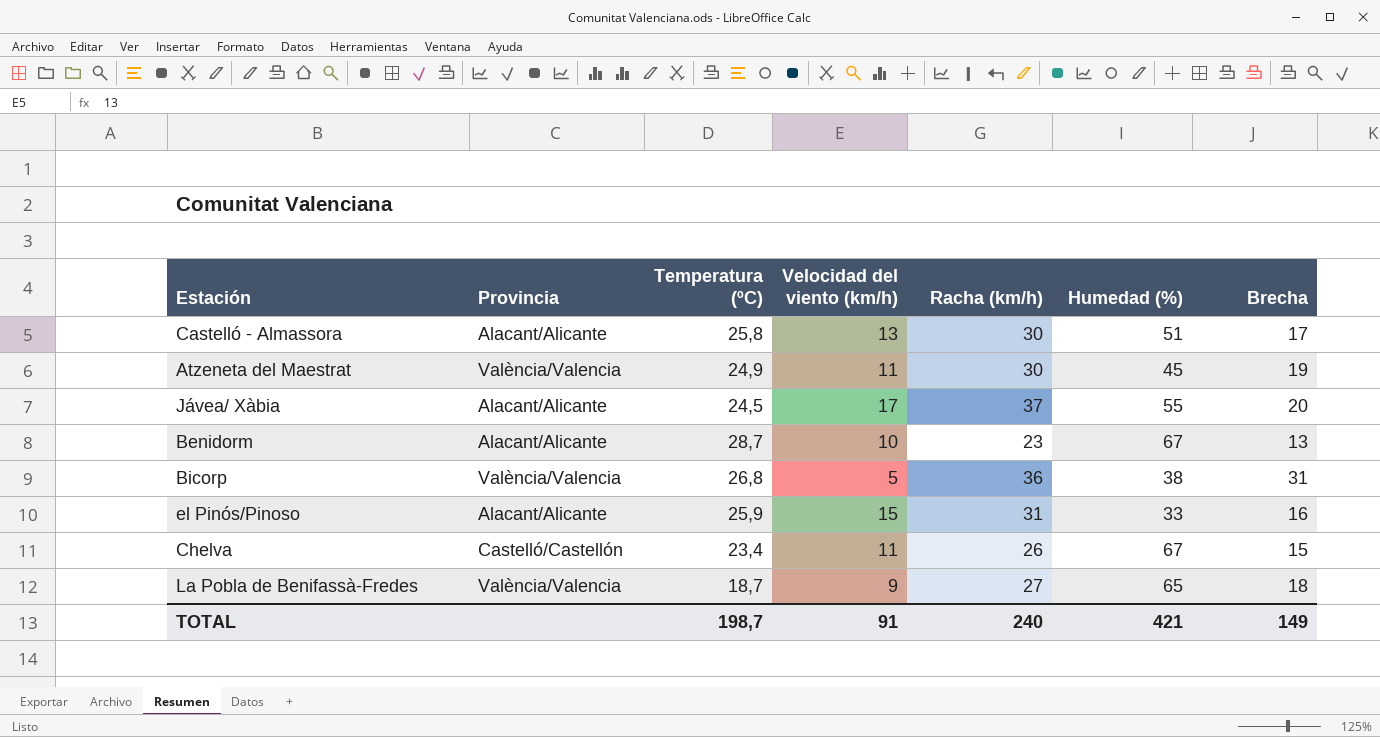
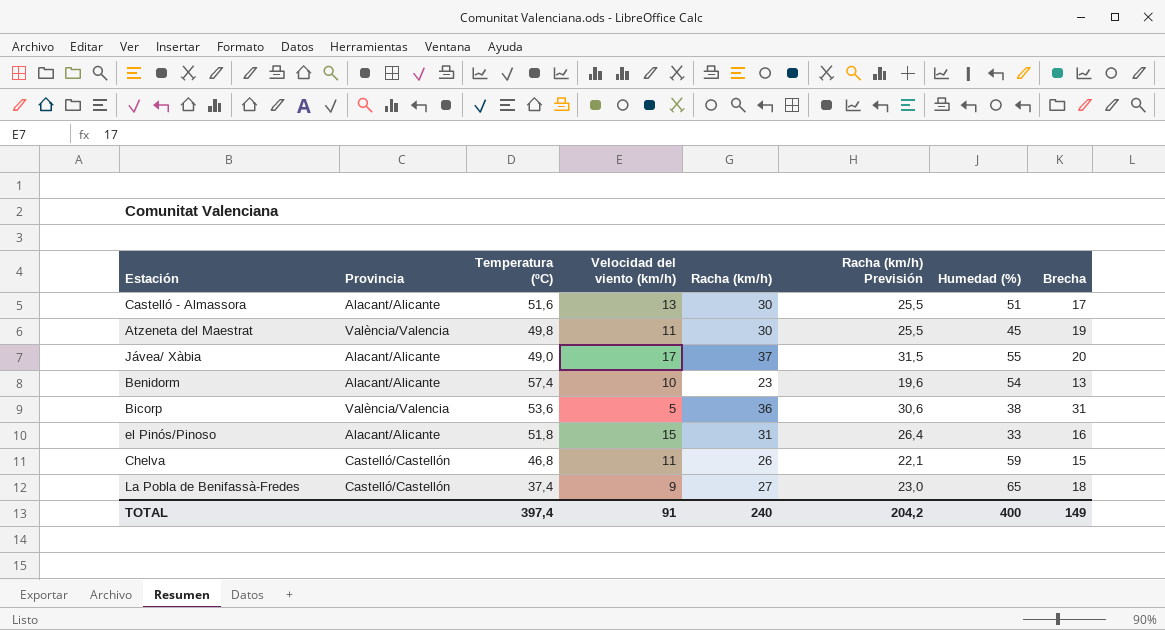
column Racha (km/h) Previsión | formula: none -> [Racha (km/h)] * 0,85
Castelló - Almassora | Temperatura (ºC): 25,8 -> 51,6
Atzeneta del Maestrat | Temperatura (ºC): 24,9 -> 49,8
Jávea/ Xàbia | Temperatura (ºC): 24,5 -> 49,0
Benidorm | Temperatura (ºC): 28,7 -> 57,4
Benidorm | Humedad (%): 67 -> 54
Bicorp | Temperatura (ºC): 26,8 -> 53,6
el Pinós/Pinoso | Temperatura (ºC): 25,9 -> 51,8
Chelva | Temperatura (ºC): 23,4 -> 46,8
Chelva | Humedad (%): 67 -> 59
La Pobla de Benifassà-Fredes | Provincia: València/Valencia -> Castelló/Castellón
La Pobla de Benifassà-Fredes | Temperatura (ºC): 18,7 -> 37,4
TOTAL | Temperatura (ºC): 198,7 -> 397,4
TOTAL | Humedad (%): 421 -> 400

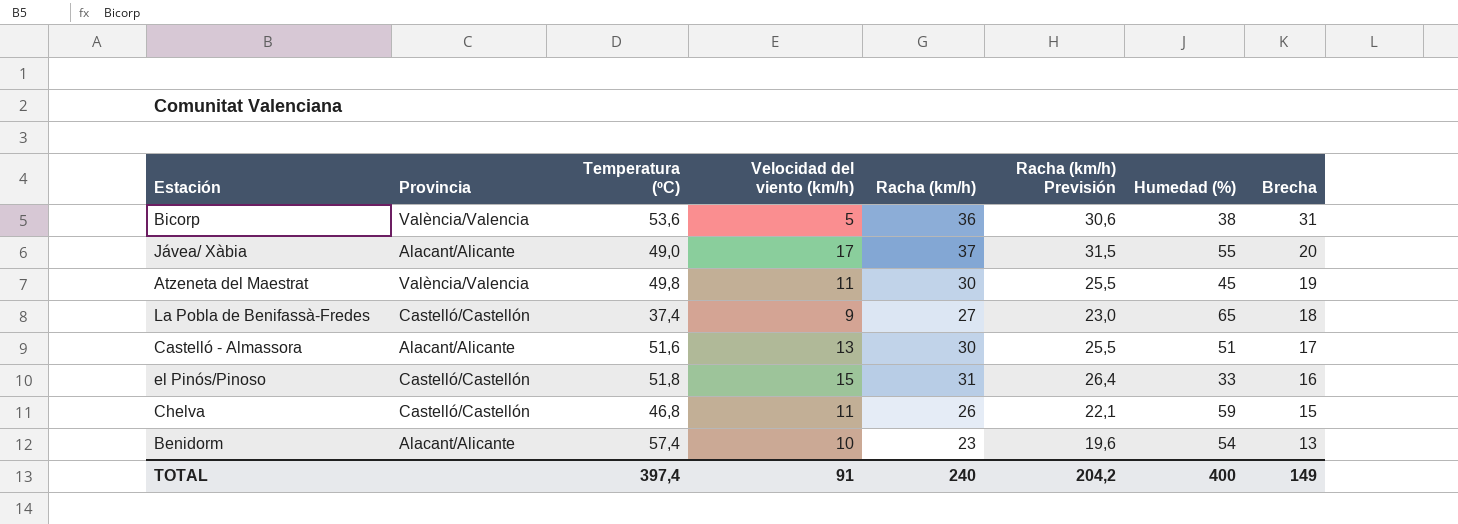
row order: none -> Brecha descending
el Pinós/Pinoso | Provincia: Alacant/Alicante -> Castelló/Castellón

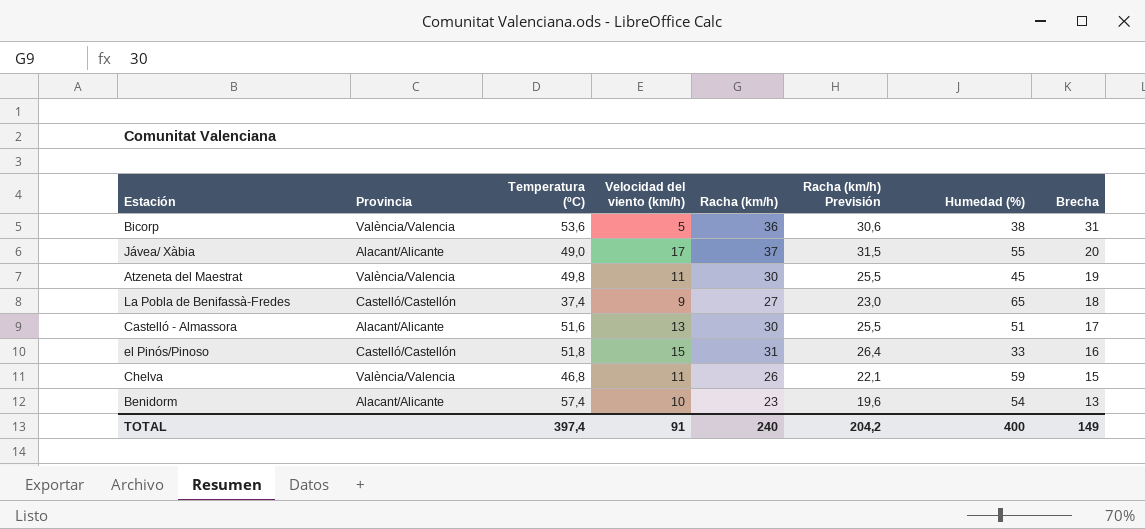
Chelva | Provincia: Castelló/Castellón -> València/Valencia

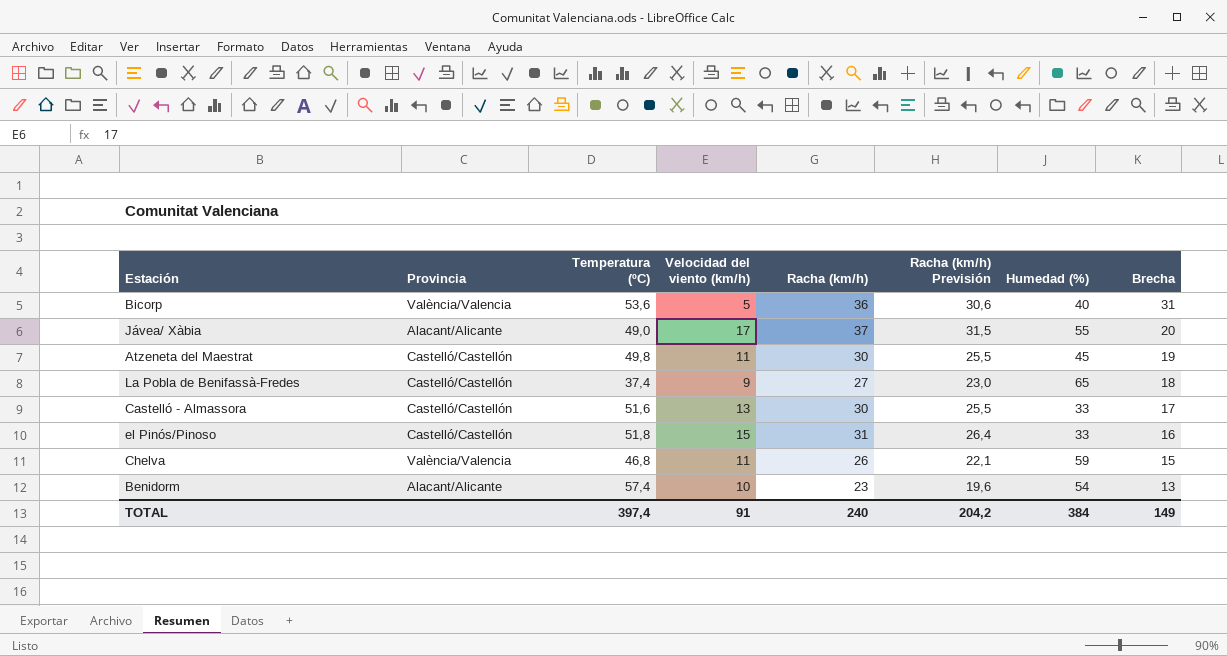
Bicorp | Humedad (%): 38 -> 40
Atzeneta del Maestrat | Provincia: València/Valencia -> Castelló/Castellón
Castelló - Almassora | Provincia: Alacant/Alicante -> Castelló/Castellón
Castelló - Almassora | Humedad (%): 51 -> 33
TOTAL | Humedad (%): 400 -> 384

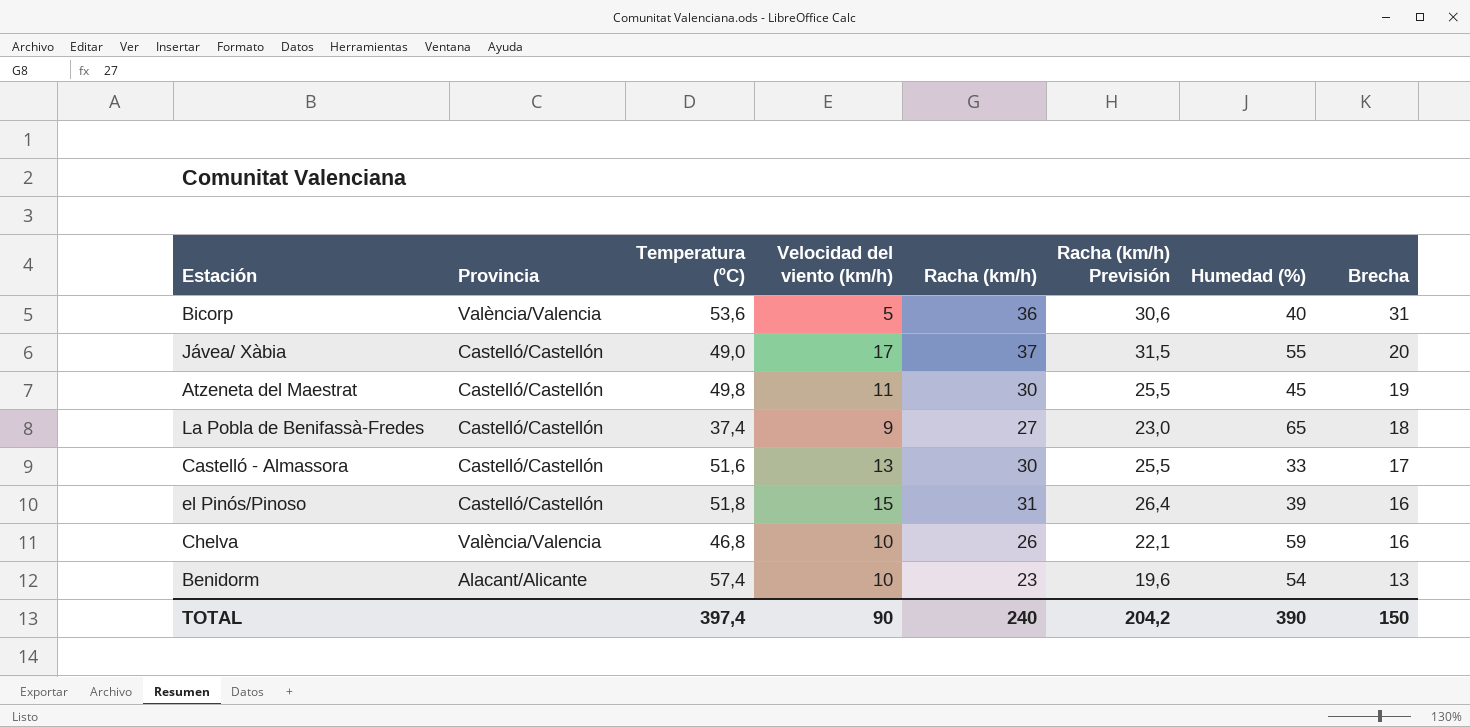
Jávea/ Xàbia | Provincia: Alacant/Alicante -> Castelló/Castellón
el Pinós/Pinoso | Humedad (%): 33 -> 39
Chelva | Velocidad del viento (km/h): 11 -> 10
Chelva | Brecha: 15 -> 16
TOTAL | Velocidad del viento (km/h): 91 -> 90
TOTAL | Humedad (%): 384 -> 390
TOTAL | Brecha: 149 -> 150

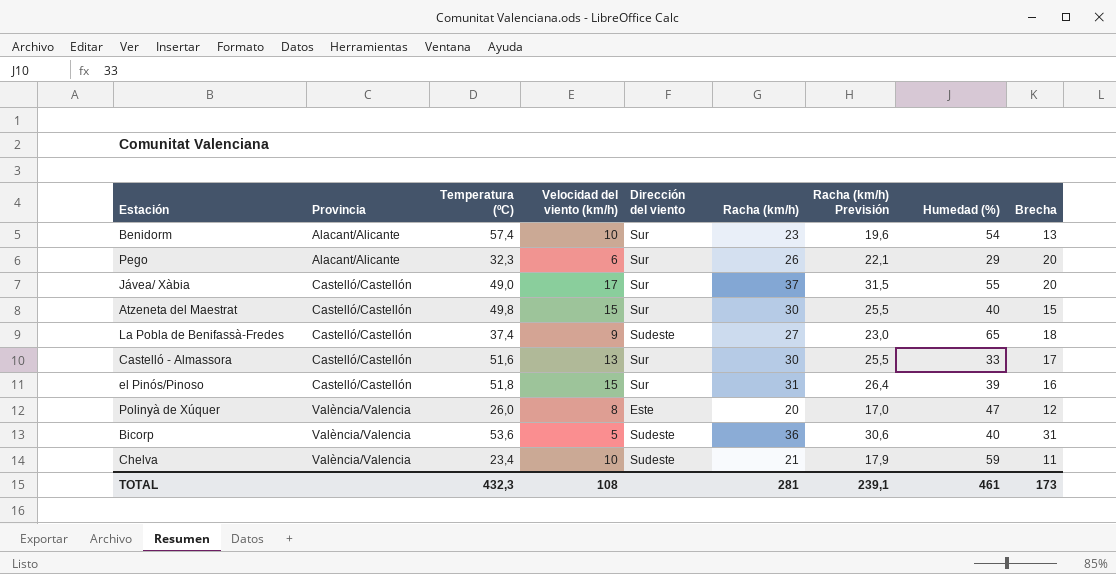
row order: Brecha descending -> Provincia ascending
column Dirección del viento | position: none -> 5
row Pego: none -> Alacant/Alicante | 32,3 | 6 | Sur | 26 | 22,1 | 29 | 20
Atzeneta del Maestrat | Velocidad del viento (km/h): 11 -> 15
Atzeneta del Maestrat | Humedad (%): 45 -> 40
Atzeneta del Maestrat | Brecha: 19 -> 15
row Polinyà de Xúquer: none -> València/Valencia | 26,0 | 8 | Este | 20 | 17,0 | 47 | 12
Chelva | Temperatura (ºC): 46,8 -> 23,4
Chelva | Racha (km/h): 26 -> 21
Chelva | Racha (km/h) Previsión: 22,1 -> 17,9
Chelva | Brecha: 16 -> 11
TOTAL | Temperatura (ºC): 397,4 -> 432,3
TOTAL | Velocidad del viento (km/h): 90 -> 108
TOTAL | Racha (km/h): 240 -> 281
TOTAL | Racha (km/h) Previsión: 204,2 -> 239,1
TOTAL | Humedad (%): 390 -> 461
TOTAL | Brecha: 150 -> 173

